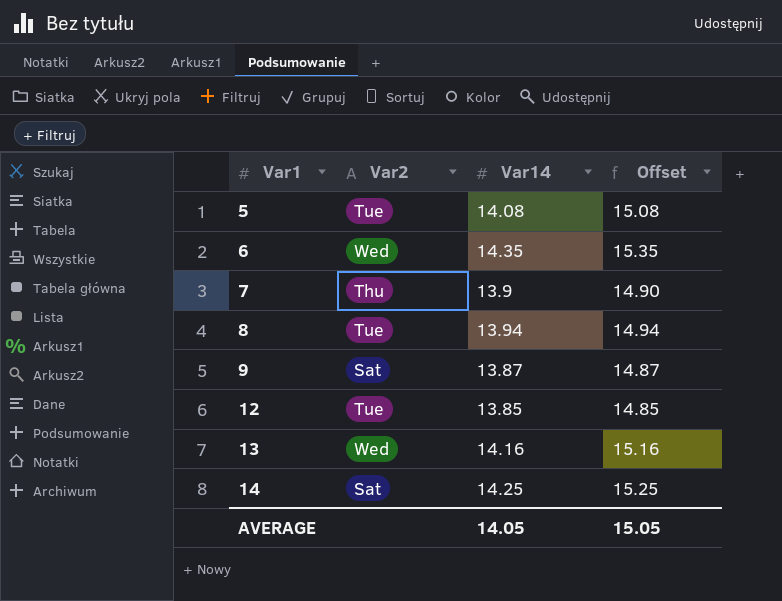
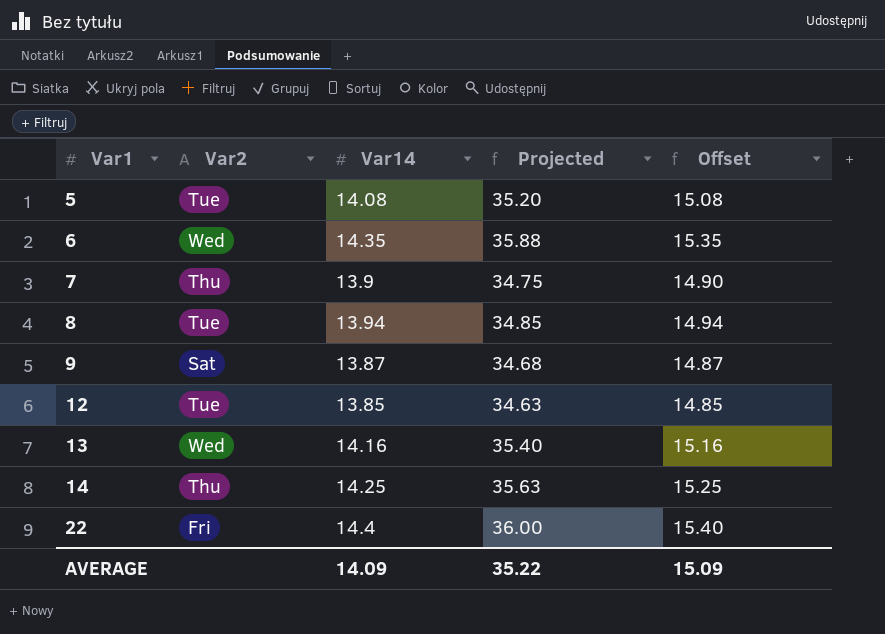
column Projected | formula: none -> [Var14] * 2.5
14 | Var2: Sat -> Thu
row 22: none -> Fri | 14.4 | 36.00 | 15.40
AVERAGE | Var14: 14.05 -> 14.09
AVERAGE | Offset: 15.05 -> 15.09

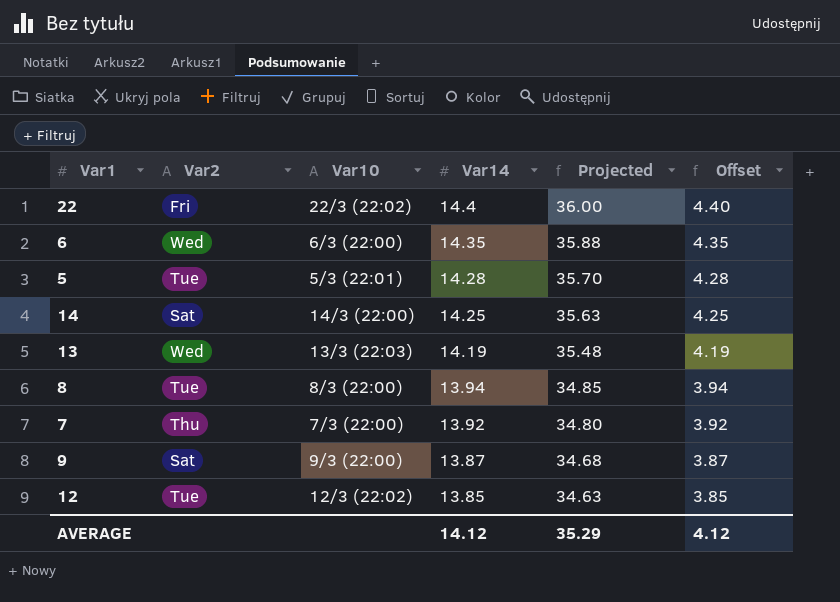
row order: Var1 ascending -> Var14 descending
column Var10 | position: none -> 3
column Offset | formula: [Var14] + 1 -> [Var14] - 10
5 | Var14: 14.08 -> 14.28
5 | Projected: 35.20 -> 35.70
14 | Var2: Thu -> Sat
13 | Var14: 14.16 -> 14.19
13 | Projected: 35.40 -> 35.48
7 | Var14: 13.9 -> 13.92
7 | Projected: 34.75 -> 34.80
AVERAGE | Var14: 14.09 -> 14.12
AVERAGE | Projected: 35.22 -> 35.29
AVERAGE | Offset: 15.09 -> 4.12

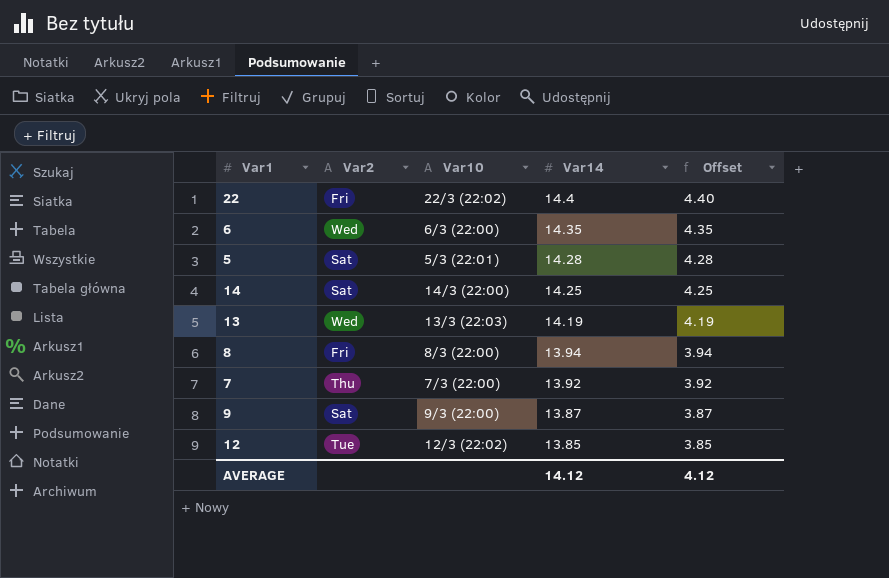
column Projected | formula: [Var14] * 2.5 -> none
5 | Var2: Tue -> Sat
8 | Var2: Tue -> Fri

